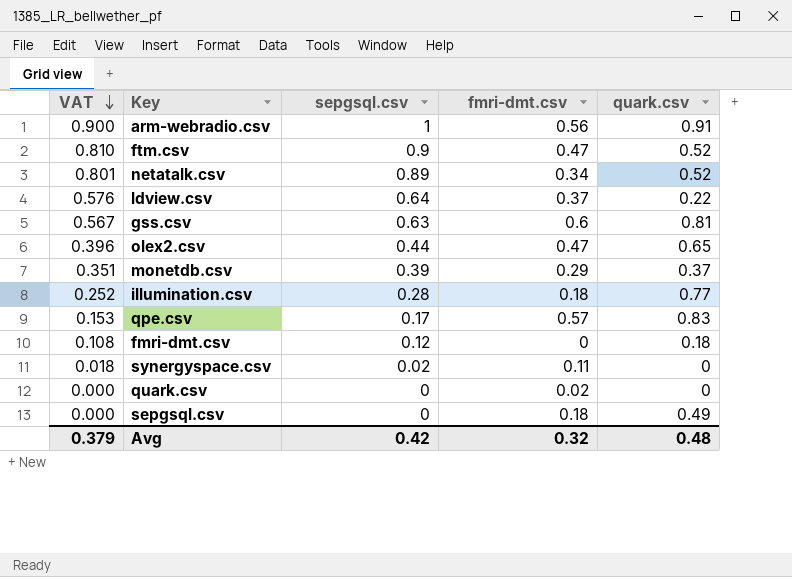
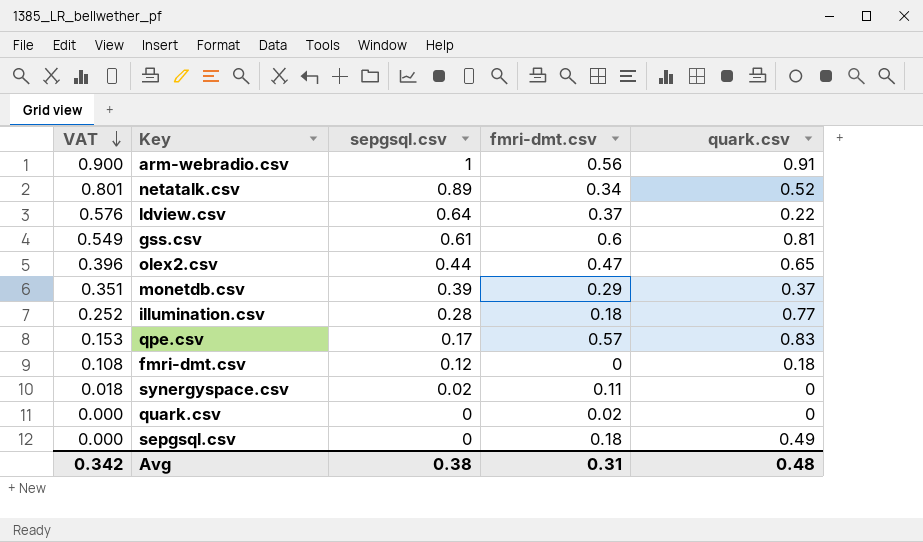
row ftm.csv: 0.810 | 0.9 | 0.47 | 0.52 -> none
gss.csv | VAT: 0.567 -> 0.549
gss.csv | sepgsql.csv: 0.63 -> 0.61
Avg | VAT: 0.379 -> 0.342
Avg | sepgsql.csv: 0.42 -> 0.38
Avg | fmri-dmt.csv: 0.32 -> 0.31

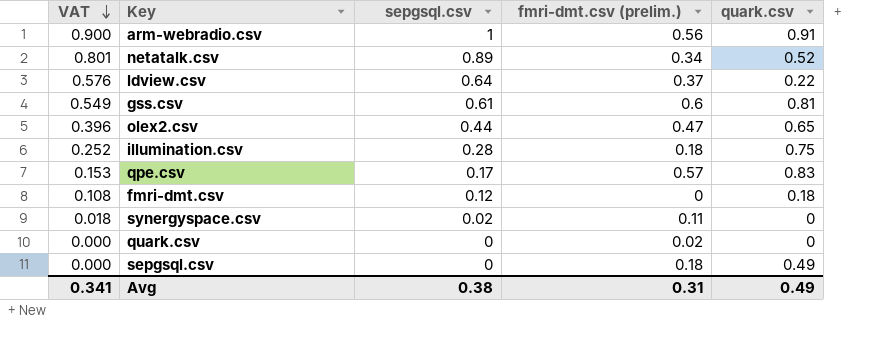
column name: fmri-dmt.csv -> fmri-dmt.csv (prelim.)
row monetdb.csv: 0.351 | 0.39 | 0.29 | 0.37 -> none
illumination.csv | quark.csv: 0.77 -> 0.75
Avg | VAT: 0.342 -> 0.341
Avg | quark.csv: 0.48 -> 0.49

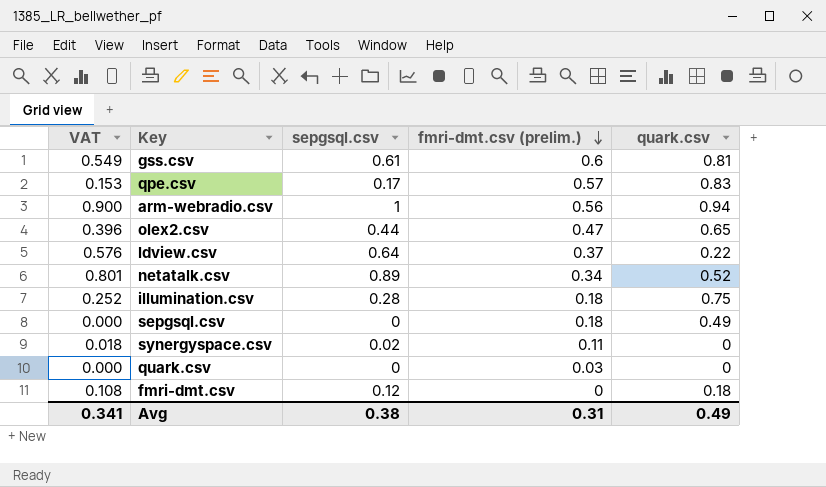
row order: VAT descending -> fmri-dmt.csv (prelim.) descending
arm-webradio.csv | quark.csv: 0.91 -> 0.94
quark.csv | fmri-dmt.csv (prelim.): 0.02 -> 0.03

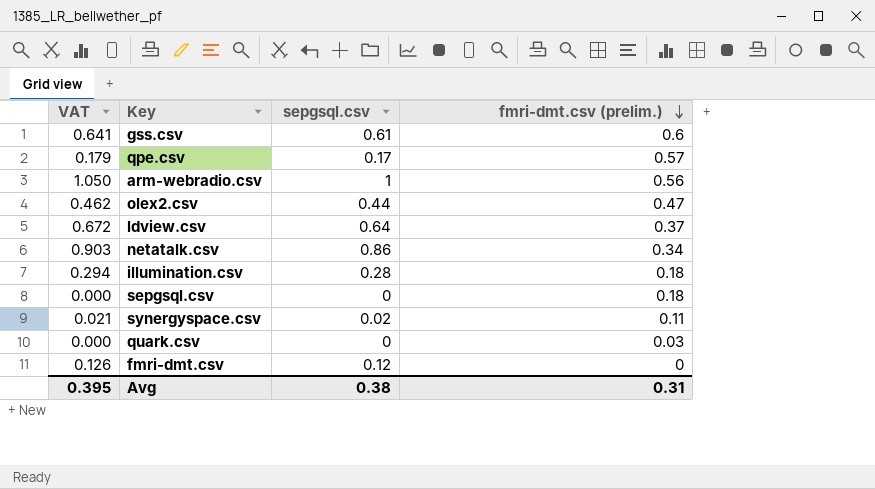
column quark.csv | position: 5 -> none
column VAT | formula: [sepgsql.csv] * 0.9 -> [sepgsql.csv] * 1.05
netatalk.csv | sepgsql.csv: 0.89 -> 0.86
Avg | VAT: 0.341 -> 0.395

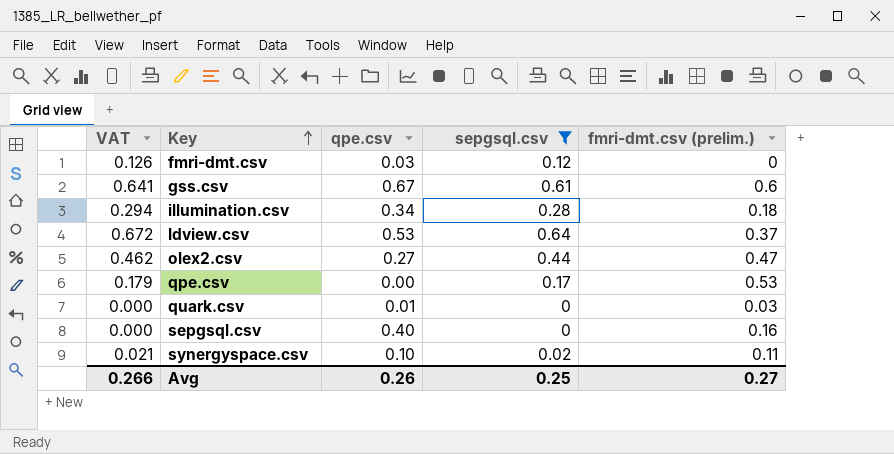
filter: none -> sepgsql.csv <= 0.64
row order: fmri-dmt.csv (prelim.) descending -> Key ascending
column qpe.csv | position: none -> 3
qpe.csv | fmri-dmt.csv (prelim.): 0.57 -> 0.53
sepgsql.csv | fmri-dmt.csv (prelim.): 0.18 -> 0.16
Avg | VAT: 0.395 -> 0.266
Avg | sepgsql.csv: 0.38 -> 0.25
Avg | fmri-dmt.csv (prelim.): 0.31 -> 0.27

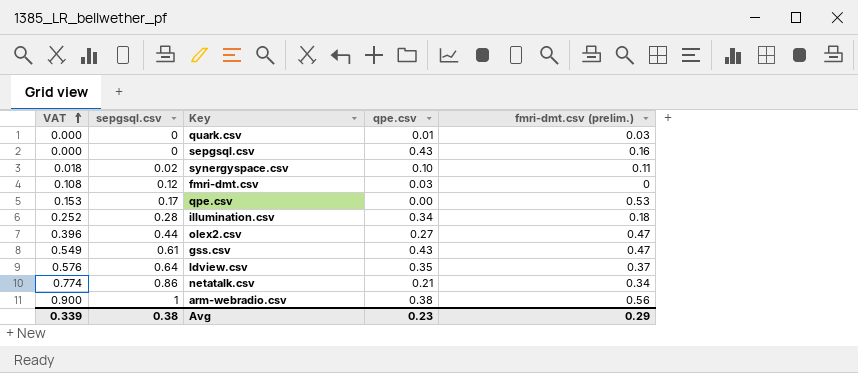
filter: sepgsql.csv <= 0.64 -> none
row order: Key ascending -> VAT ascending
column VAT | formula: [sepgsql.csv] * 1.05 -> [sepgsql.csv] * 0.9
column sepgsql.csv | position: 4 -> 2
sepgsql.csv | qpe.csv: 0.40 -> 0.43
gss.csv | qpe.csv: 0.67 -> 0.43
gss.csv | fmri-dmt.csv (prelim.): 0.6 -> 0.47
ldview.csv | qpe.csv: 0.53 -> 0.35
Avg | VAT: 0.266 -> 0.339
Avg | sepgsql.csv: 0.25 -> 0.38
Avg | qpe.csv: 0.26 -> 0.23
Avg | fmri-dmt.csv (prelim.): 0.27 -> 0.29

